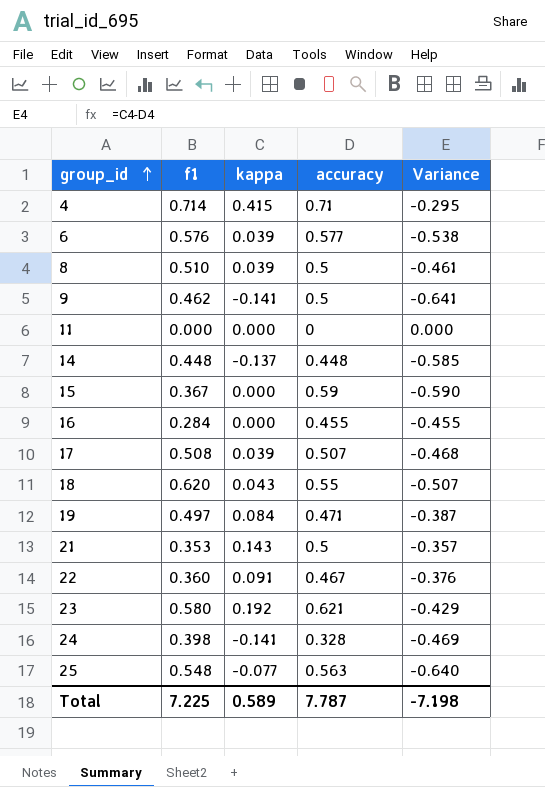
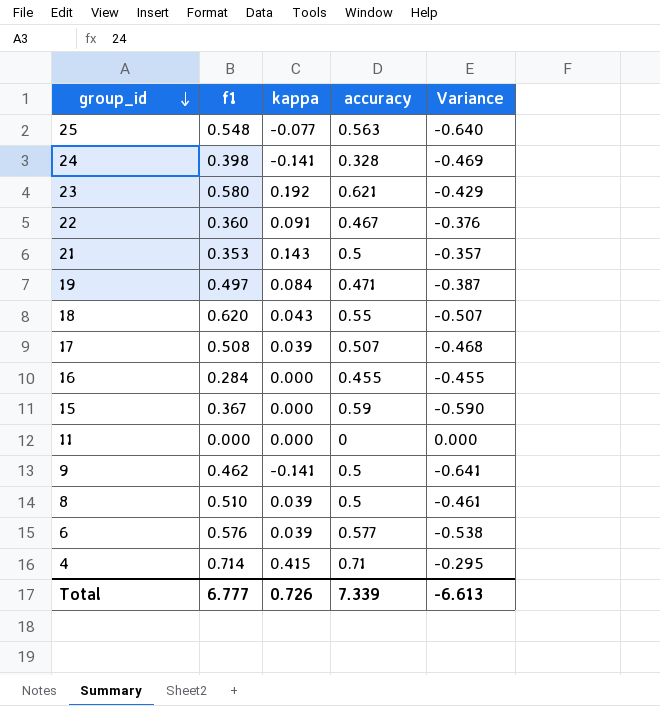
row order: group_id ascending -> group_id descending
row 14: 0.448 | -0.137 | 0.448 | -0.585 -> none
Total | f1: 7.225 -> 6.777
Total | kappa: 0.589 -> 0.726
Total | accuracy: 7.787 -> 7.339
Total | Variance: -7.198 -> -6.613

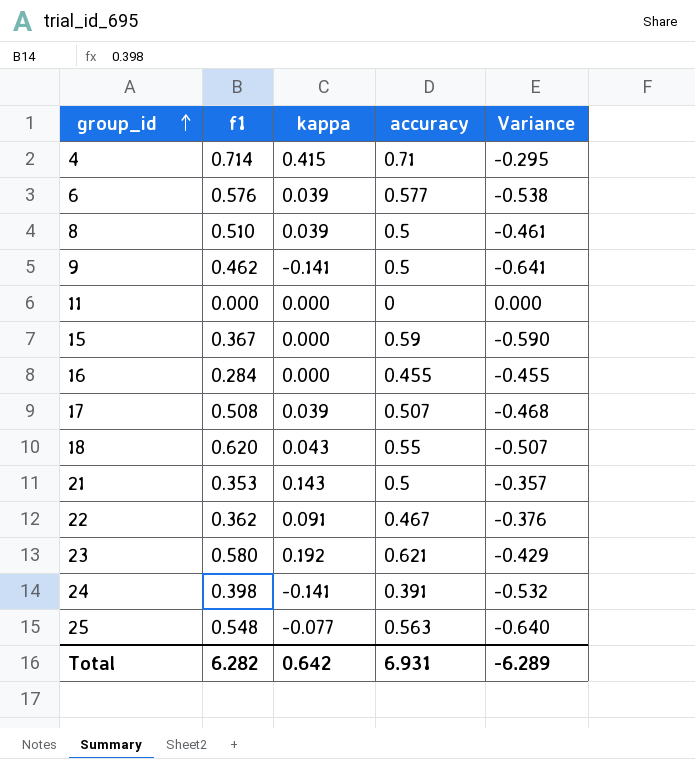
row order: group_id descending -> group_id ascending
row 19: 0.497 | 0.084 | 0.471 | -0.387 -> none
22 | f1: 0.360 -> 0.362
24 | accuracy: 0.328 -> 0.391
24 | Variance: -0.469 -> -0.532
Total | f1: 6.777 -> 6.282
Total | kappa: 0.726 -> 0.642
Total | accuracy: 7.339 -> 6.931
Total | Variance: -6.613 -> -6.289

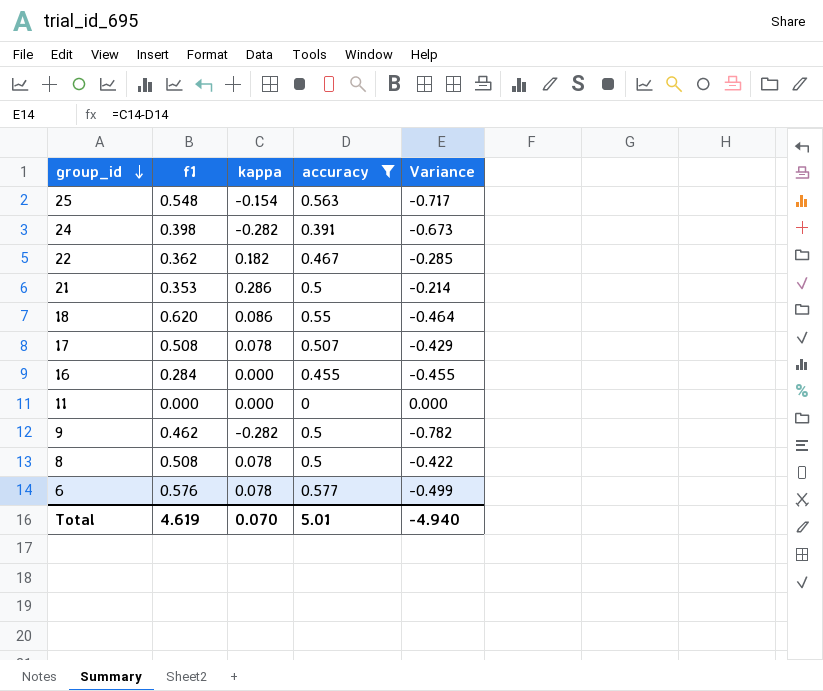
filter: none -> accuracy <= 0.577
row order: group_id ascending -> group_id descending
25 | kappa: -0.077 -> -0.154
25 | Variance: -0.640 -> -0.717
24 | kappa: -0.141 -> -0.282
24 | Variance: -0.532 -> -0.673
22 | kappa: 0.091 -> 0.182
22 | Variance: -0.376 -> -0.285
21 | kappa: 0.143 -> 0.286
21 | Variance: -0.357 -> -0.214
18 | kappa: 0.043 -> 0.086
18 | Variance: -0.507 -> -0.464
17 | kappa: 0.039 -> 0.078
17 | Variance: -0.468 -> -0.429
9 | kappa: -0.141 -> -0.282
9 | Variance: -0.641 -> -0.782
8 | f1: 0.510 -> 0.508
8 | kappa: 0.039 -> 0.078
8 | Variance: -0.461 -> -0.422
6 | kappa: 0.039 -> 0.078
6 | Variance: -0.538 -> -0.499
Total | f1: 6.282 -> 4.619
Total | kappa: 0.642 -> 0.070
Total | accuracy: 6.931 -> 5.01
Total | Variance: -6.289 -> -4.940

